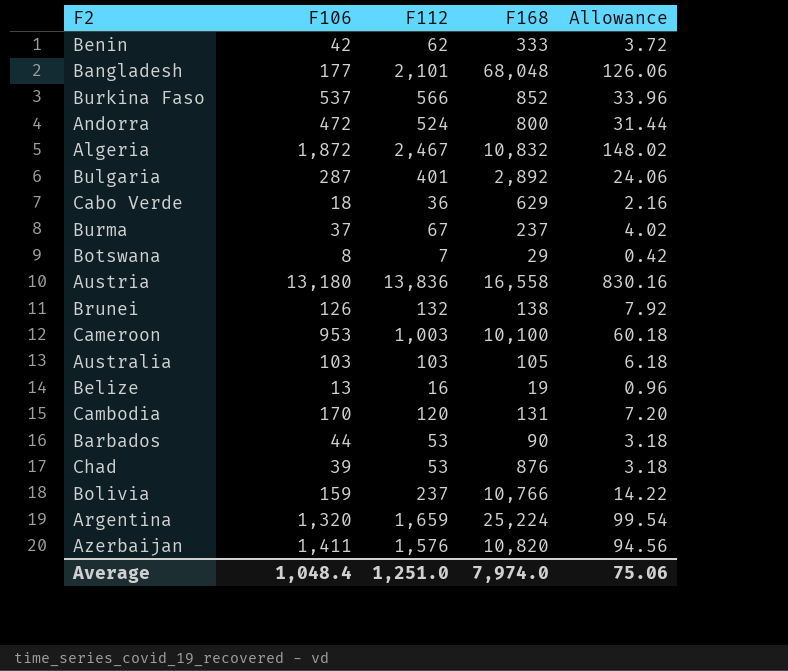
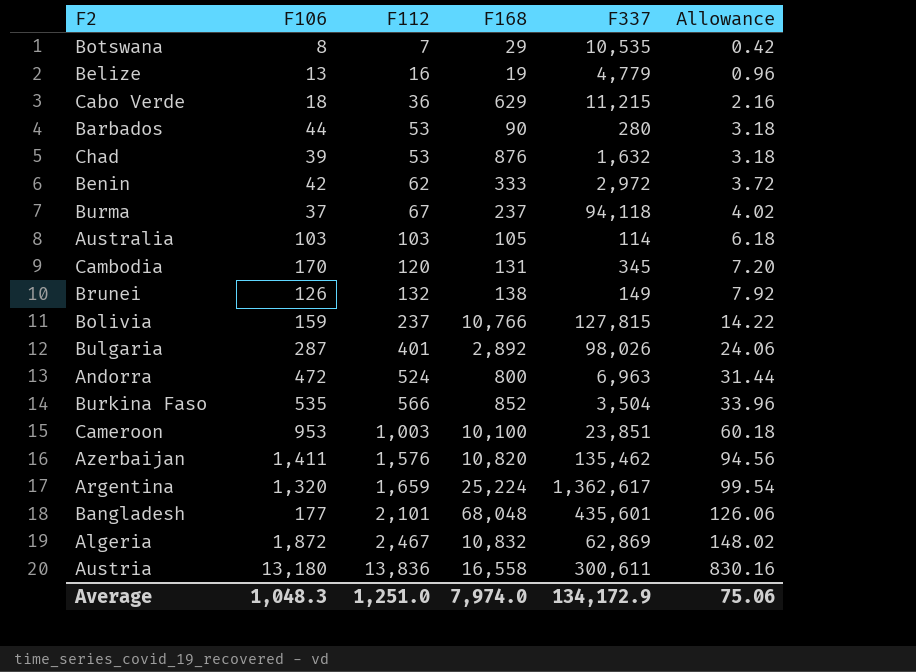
row order: none -> F112 ascending
column F337 | position: none -> 5
Burkina Faso | F106: 537 -> 535
Average | F106: 1,048.4 -> 1,048.3

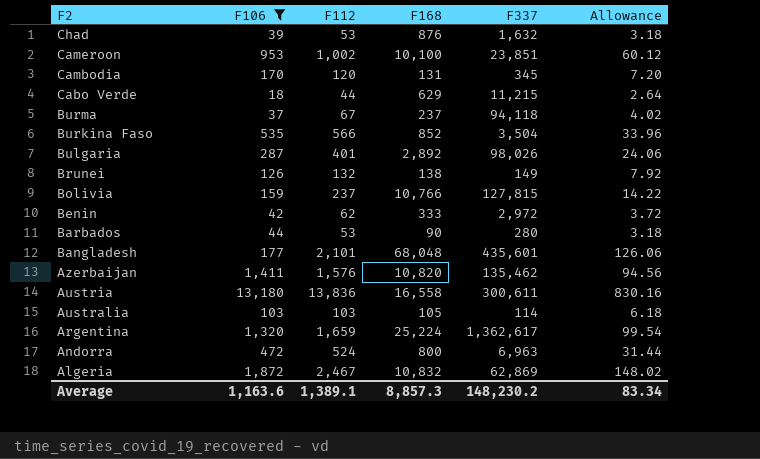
filter: none -> F106 >= 18
row order: F112 ascending -> F2 descending
Cameroon | F112: 1,003 -> 1,002
Cameroon | Allowance: 60.18 -> 60.12
Cabo Verde | F112: 36 -> 44
Cabo Verde | Allowance: 2.16 -> 2.64
Average | F106: 1,048.3 -> 1,163.6
Average | F112: 1,251.0 -> 1,389.1
Average | F168: 7,974.0 -> 8,857.3
Average | F337: 134,172.9 -> 148,230.2
Average | Allowance: 75.06 -> 83.34

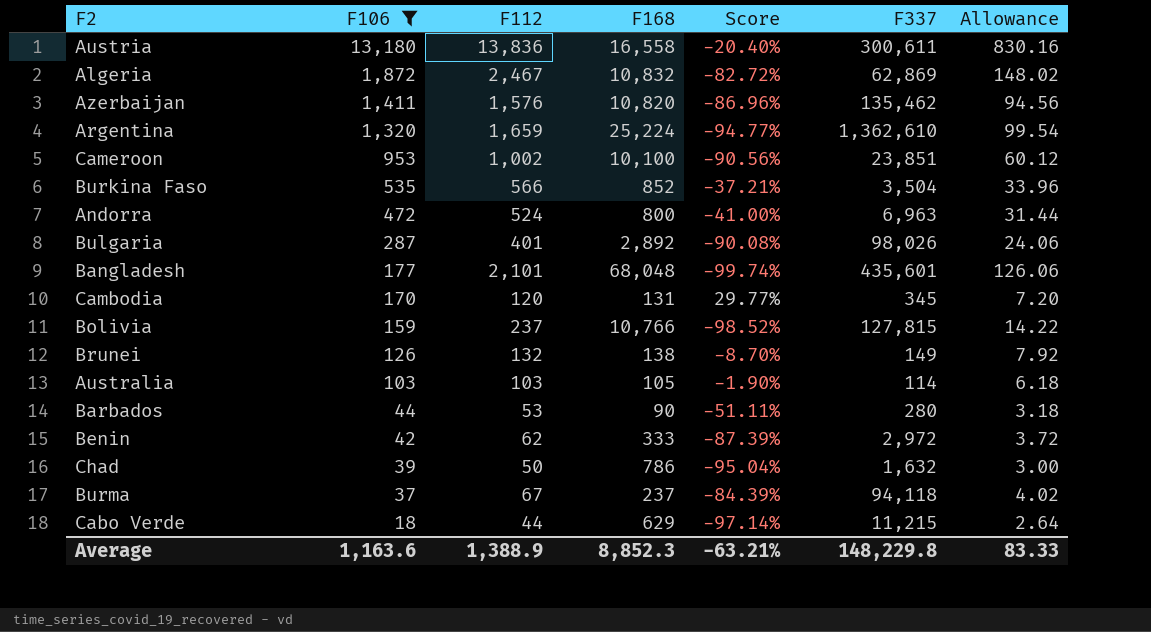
row order: F2 descending -> F106 descending
column Score | formula: none -> ([F106] - [F168]) / [F168]
Argentina | F337: 1,362,617 -> 1,362,610
Chad | F112: 53 -> 50
Chad | F168: 876 -> 786
Chad | Allowance: 3.18 -> 3.00
Average | F112: 1,389.1 -> 1,388.9
Average | F168: 8,857.3 -> 8,852.3
Average | F337: 148,230.2 -> 148,229.8
Average | Allowance: 83.34 -> 83.33

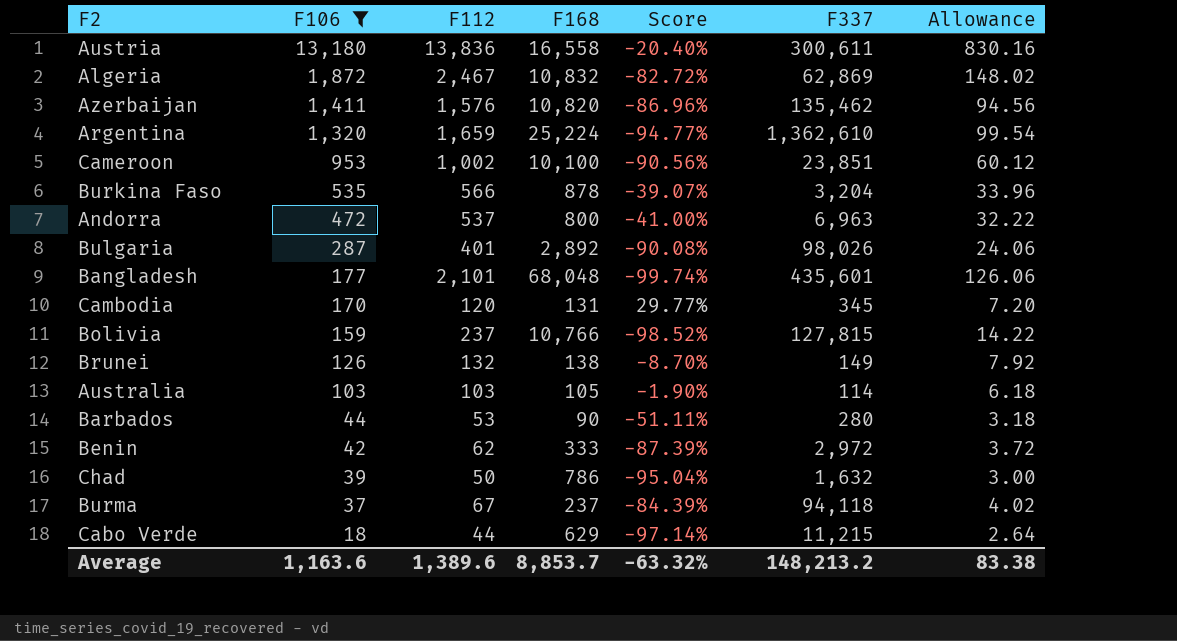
Burkina Faso | F168: 852 -> 878
Burkina Faso | Score: -37.21% -> -39.07%
Burkina Faso | F337: 3,504 -> 3,204
Andorra | F112: 524 -> 537
Andorra | Allowance: 31.44 -> 32.22
Average | F112: 1,388.9 -> 1,389.6
Average | F168: 8,852.3 -> 8,853.7
Average | Score: -63.21% -> -63.32%
Average | F337: 148,229.8 -> 148,213.2
Average | Allowance: 83.33 -> 83.38

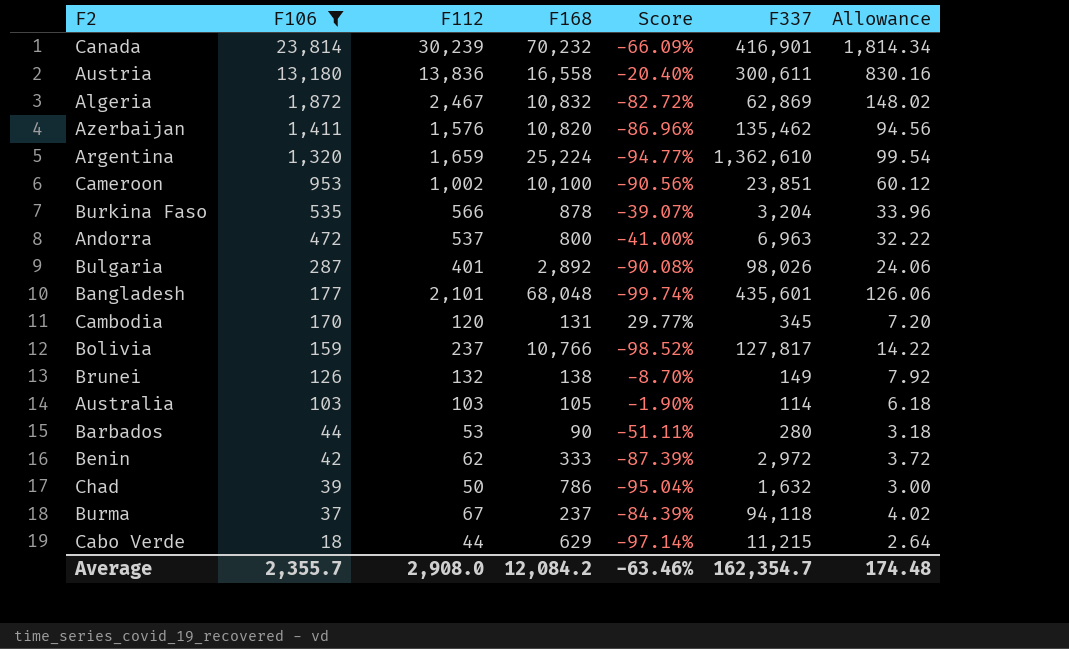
row Canada: none -> 23,814 | 30,239 | 70,232 | -66.09% | 416,901 | 1,814.34
Bolivia | F337: 127,815 -> 127,817
Average | F106: 1,163.6 -> 2,355.7
Average | F112: 1,389.6 -> 2,908.0
Average | F168: 8,853.7 -> 12,084.2
Average | Score: -63.32% -> -63.46%
Average | F337: 148,213.2 -> 162,354.7
Average | Allowance: 83.38 -> 174.48

